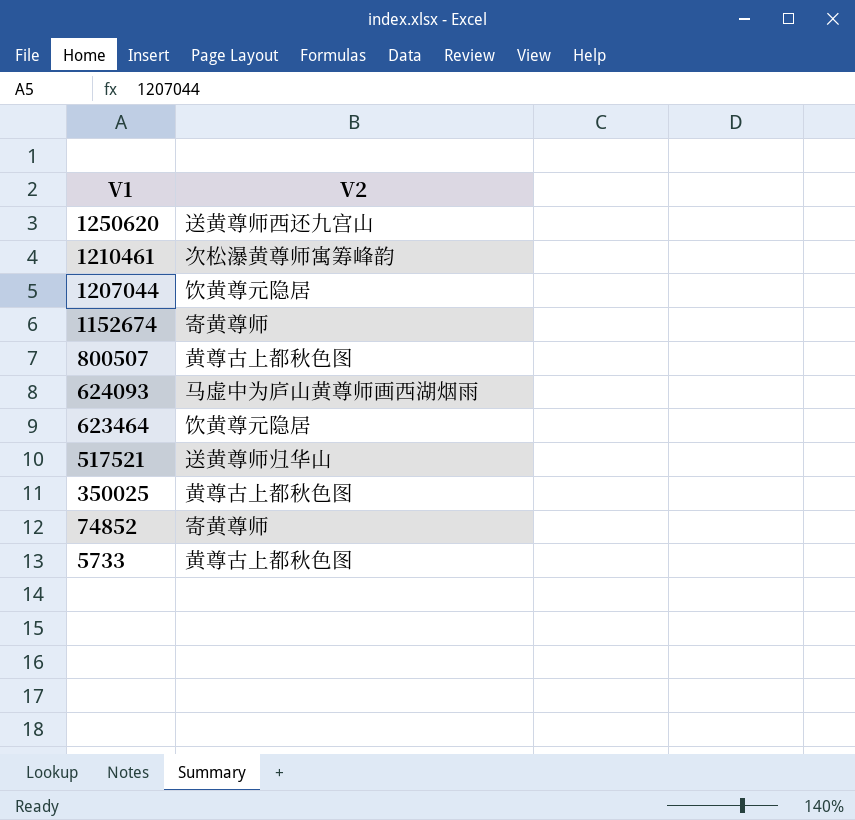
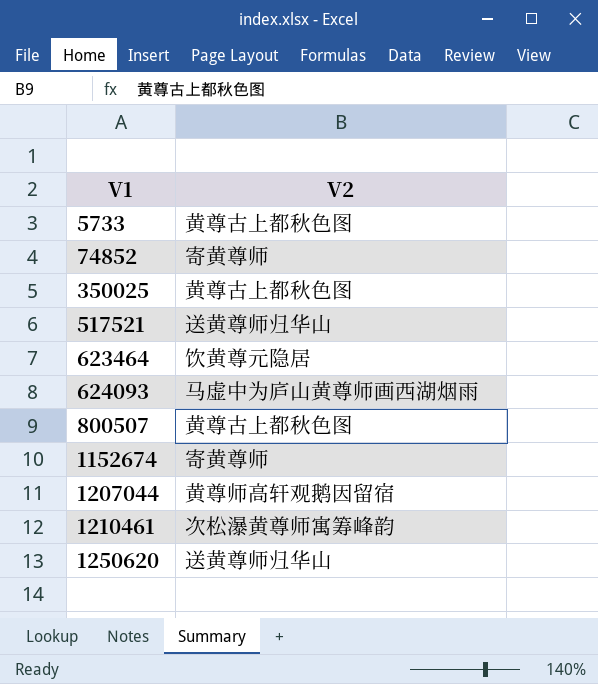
row order: V1 descending -> V1 ascending
1207044 | V2: 饮黄尊元隐居 -> 黄尊师高轩观鹅因留宿
1250620 | V2: 送黄尊师西还九宫山 -> 送黄尊师归华山

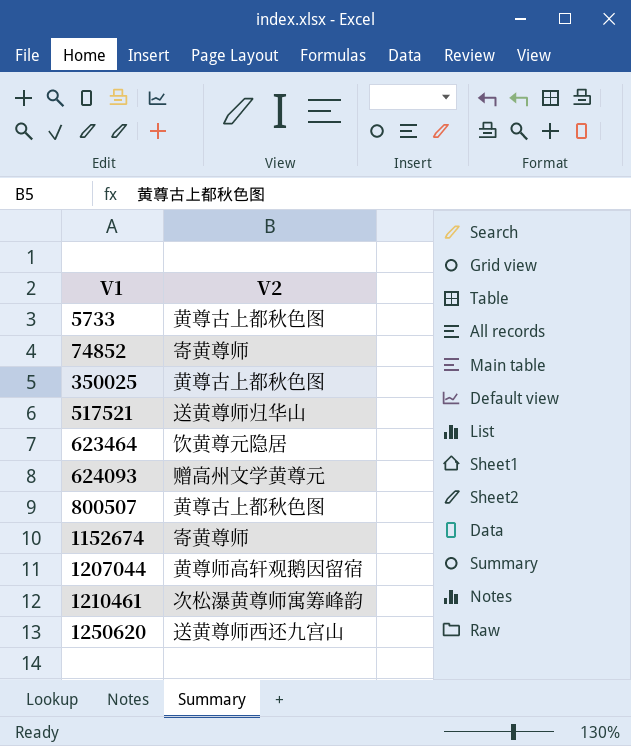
624093 | V2: 马虚中为庐山黄尊师画西湖烟雨 -> 赠高州文学黄尊元
1250620 | V2: 送黄尊师归华山 -> 送黄尊师西还九宫山

